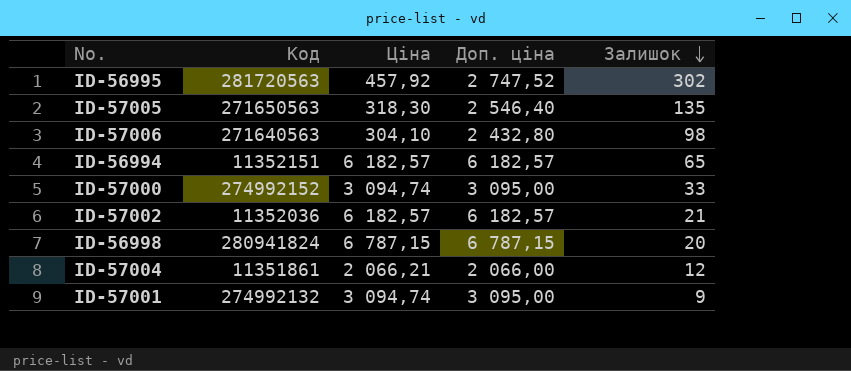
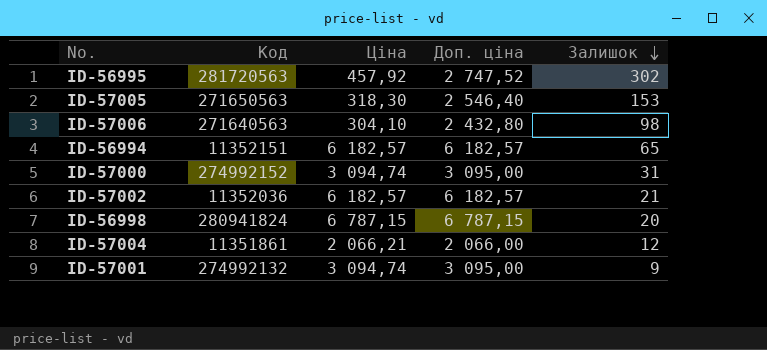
ID-57005 | Залишок: 135 -> 153
ID-57000 | Залишок: 33 -> 31

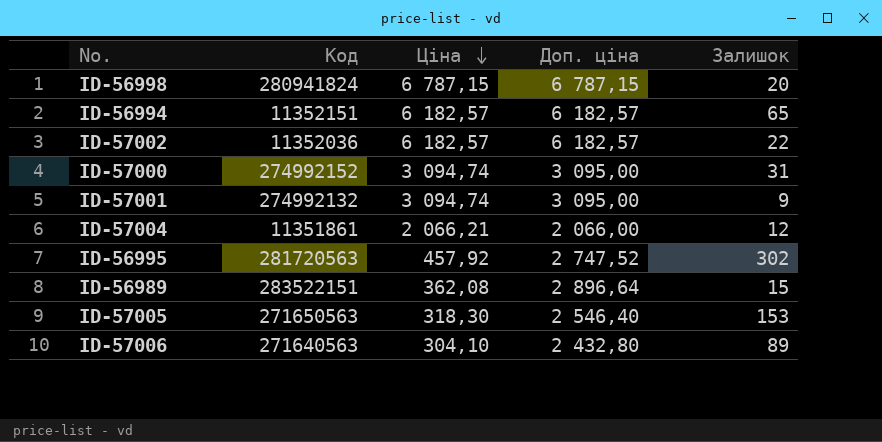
row order: Залишок descending -> Ціна descending
ID-57002 | Залишок: 21 -> 22
row ID-56989: none -> 283522151 | 362,08 | 2 896,64 | 15
ID-57006 | Залишок: 98 -> 89

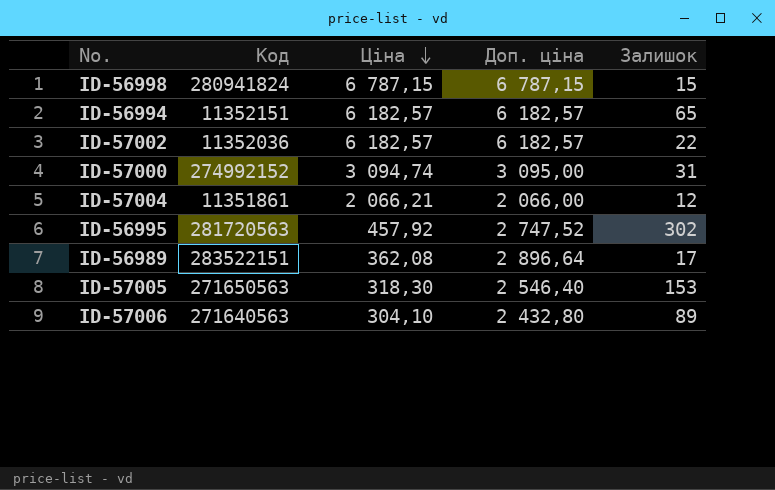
row ID-57001: 274992132 | 3 094,74 | 3 095,00 | 9 -> none
ID-56998 | Залишок: 20 -> 15
ID-56989 | Залишок: 15 -> 17

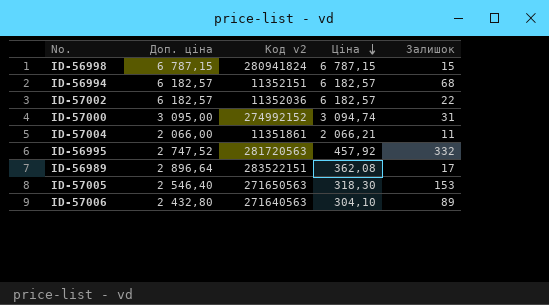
column Доп. ціна | position: 4 -> 2
column name: Код -> Код v2
ID-56994 | Залишок: 65 -> 68
ID-57004 | Залишок: 12 -> 11
ID-56995 | Залишок: 302 -> 332

